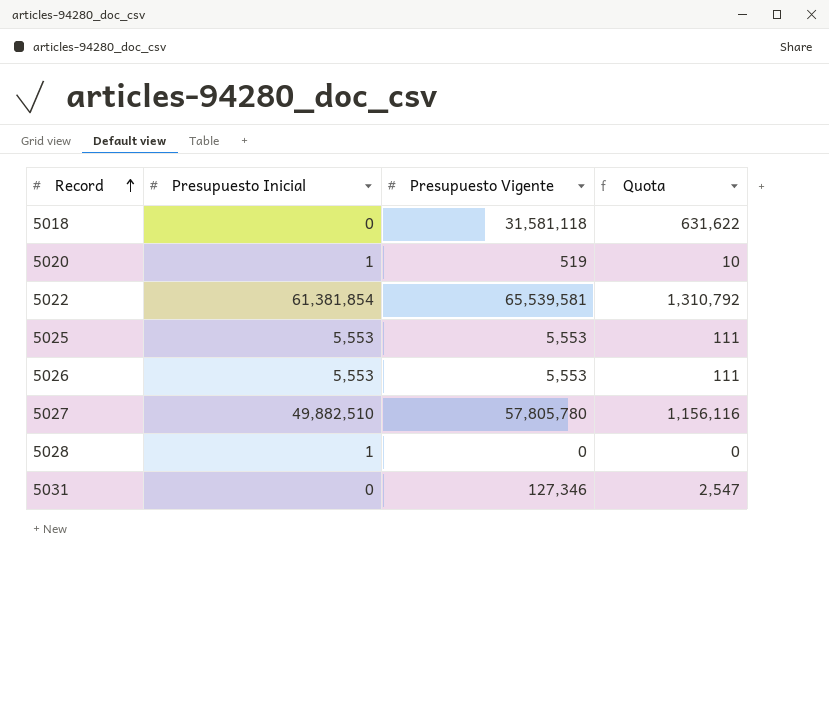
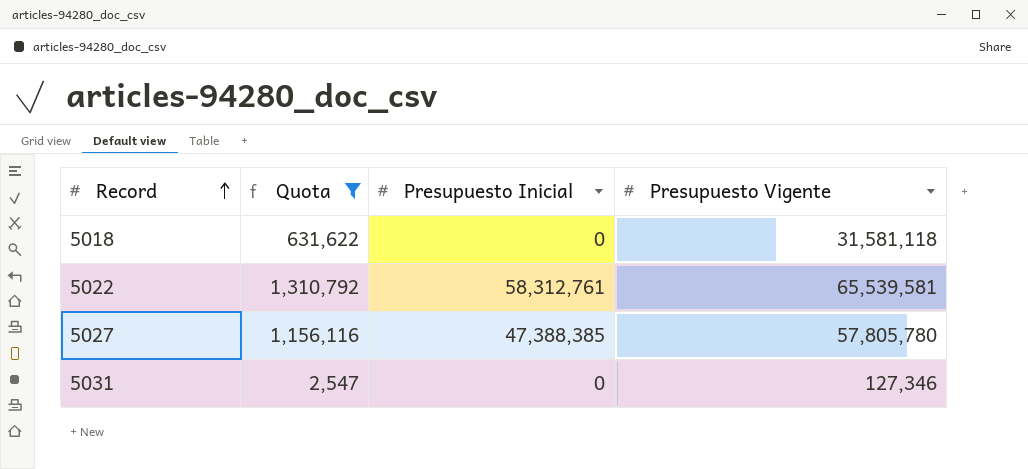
filter: none -> Quota >= 2,547
column Quota | position: 4 -> 2
5022 | Presupuesto Inicial: 61,381,854 -> 58,312,761
5027 | Presupuesto Inicial: 49,882,510 -> 47,388,385

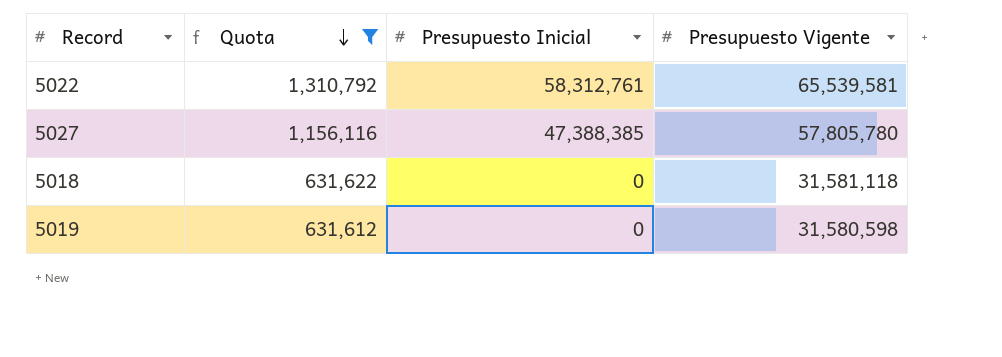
row order: Record ascending -> Quota descending
row 5031: 2,547 | 0 | 127,346 -> none
row 5019: none -> 631,612 | 0 | 31,580,598

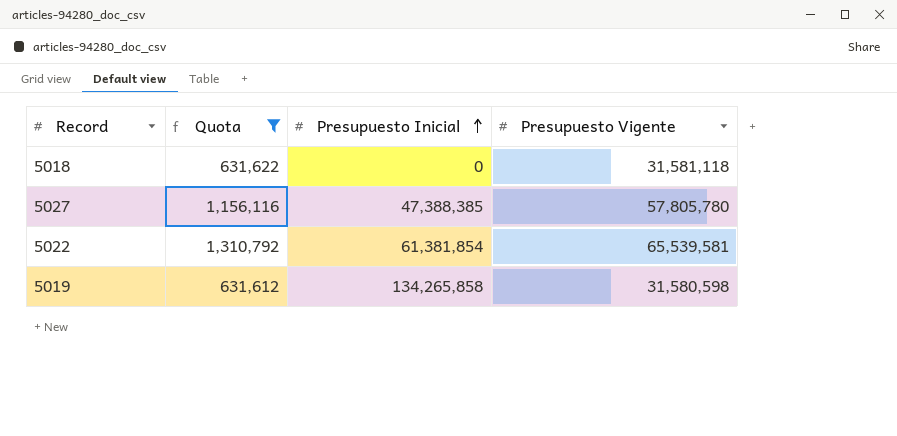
row order: Quota descending -> Presupuesto Inicial ascending
5022 | Presupuesto Inicial: 58,312,761 -> 61,381,854
5019 | Presupuesto Inicial: 0 -> 134,265,858

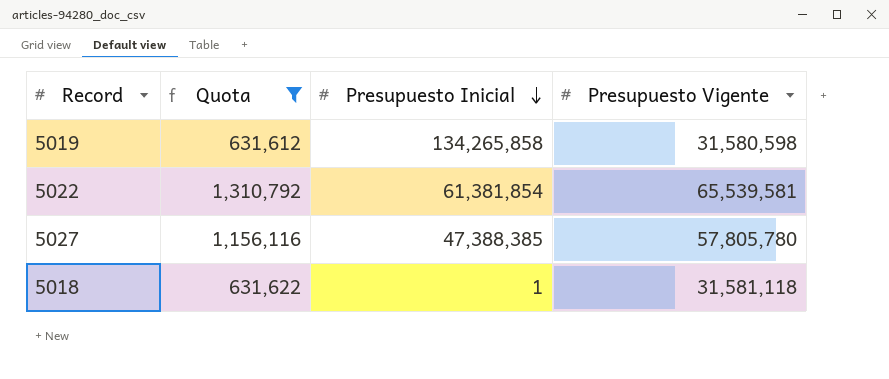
row order: Presupuesto Inicial ascending -> Presupuesto Inicial descending
5018 | Presupuesto Inicial: 0 -> 1

